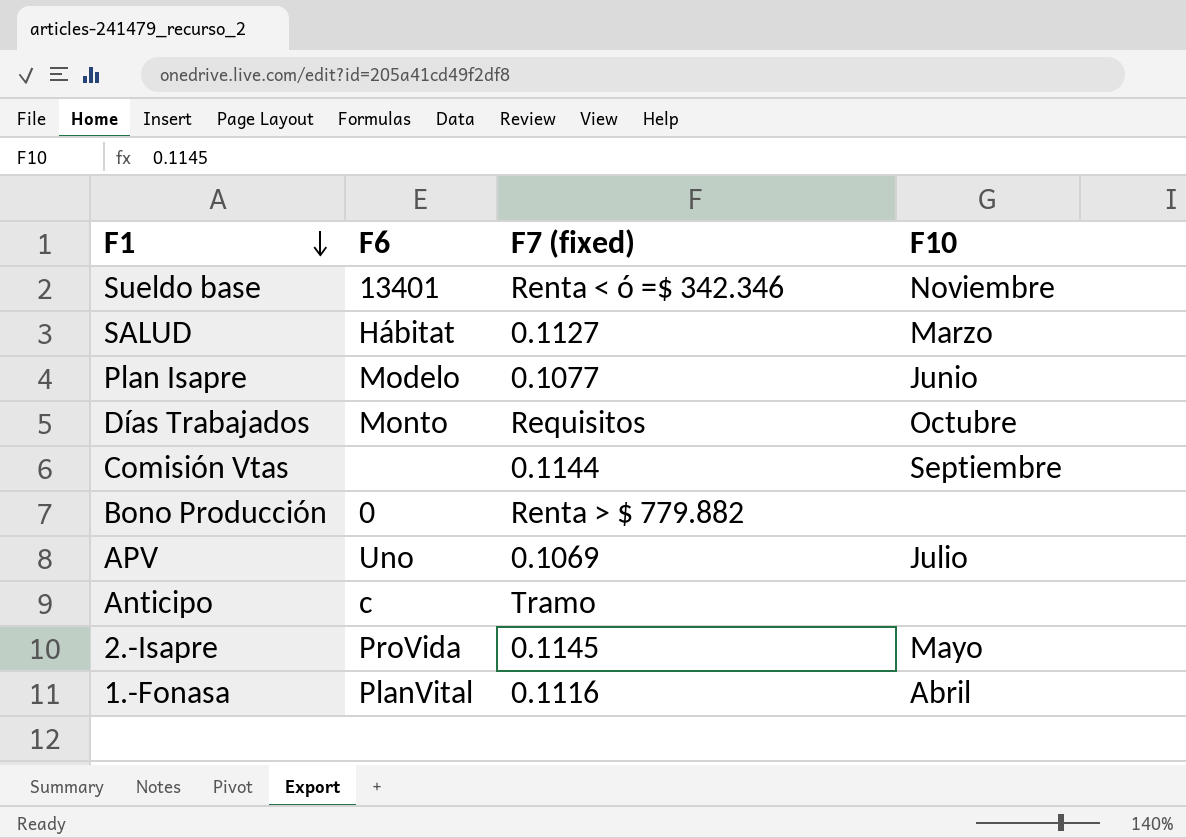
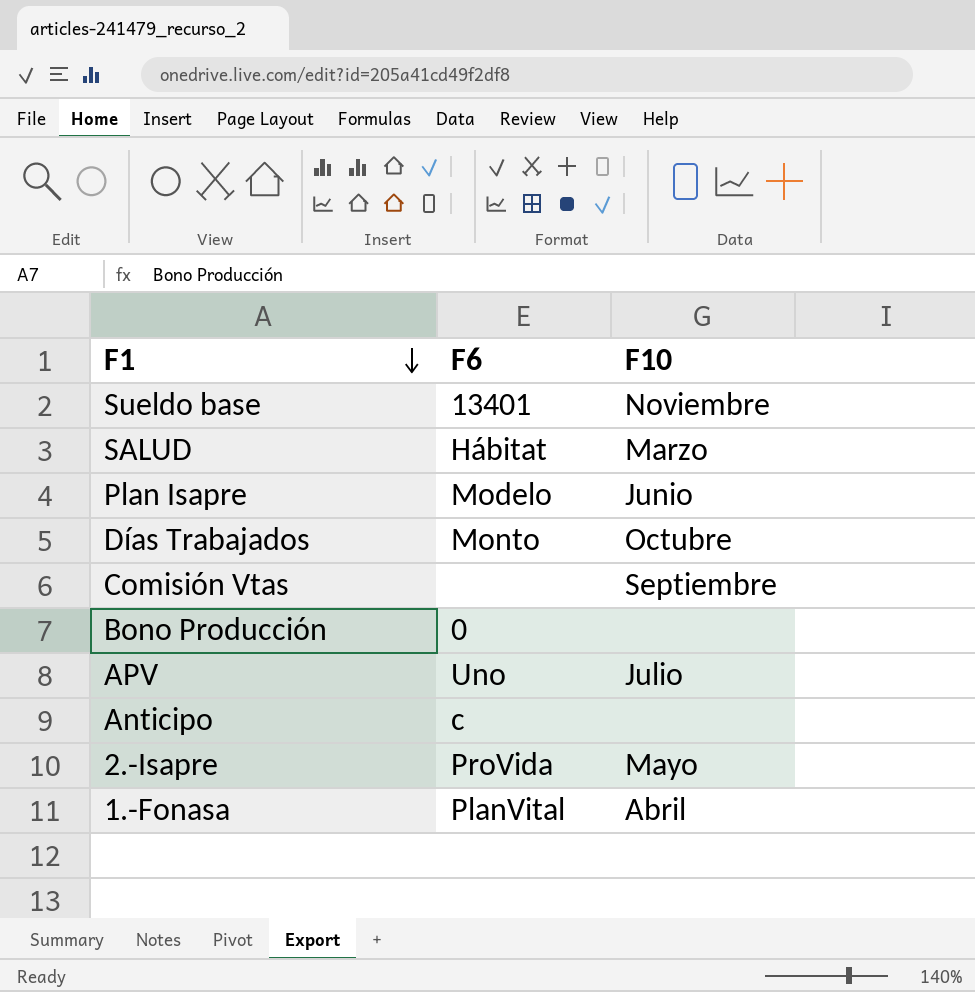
column F7 (fixed) | position: 3 -> none

